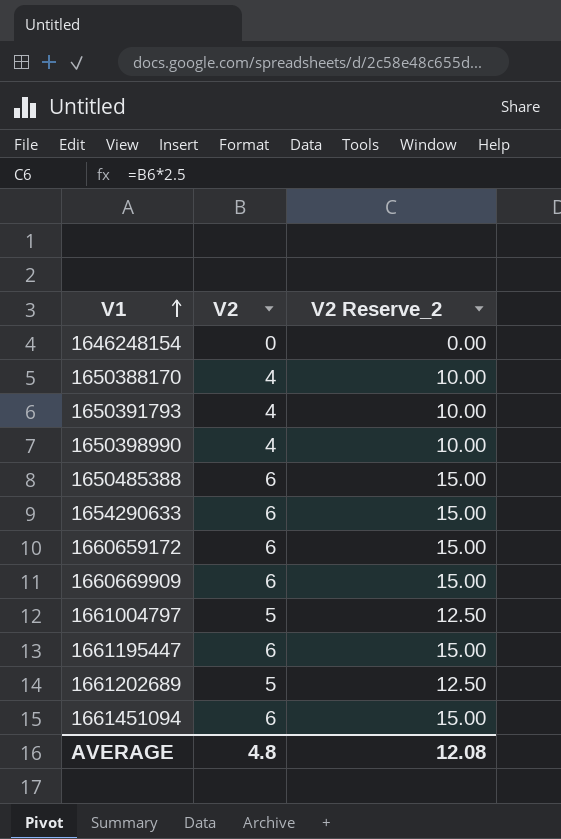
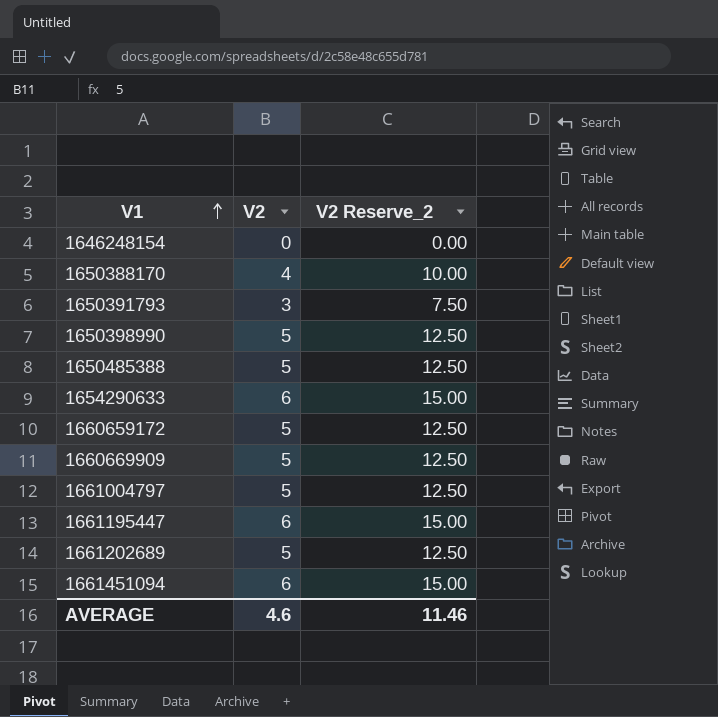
1650391793 | V2: 4 -> 3
1650391793 | V2 Reserve_2: 10.00 -> 7.50
1650398990 | V2: 4 -> 5
1650398990 | V2 Reserve_2: 10.00 -> 12.50
1650485388 | V2: 6 -> 5
1650485388 | V2 Reserve_2: 15.00 -> 12.50
1660659172 | V2: 6 -> 5
1660659172 | V2 Reserve_2: 15.00 -> 12.50
1660669909 | V2: 6 -> 5
1660669909 | V2 Reserve_2: 15.00 -> 12.50
AVERAGE | V2: 4.8 -> 4.6
AVERAGE | V2 Reserve_2: 12.08 -> 11.46

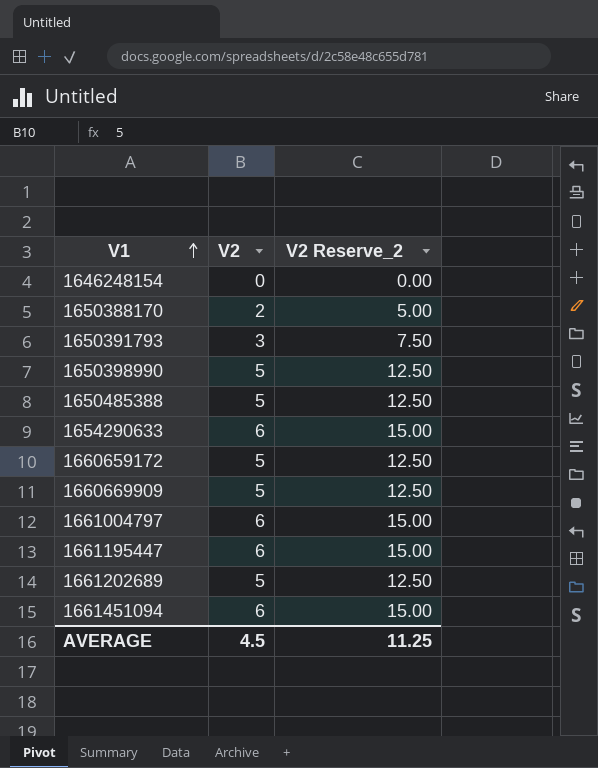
1650388170 | V2: 4 -> 2
1650388170 | V2 Reserve_2: 10.00 -> 5.00
1661004797 | V2: 5 -> 6
1661004797 | V2 Reserve_2: 12.50 -> 15.00
AVERAGE | V2: 4.6 -> 4.5
AVERAGE | V2 Reserve_2: 11.46 -> 11.25

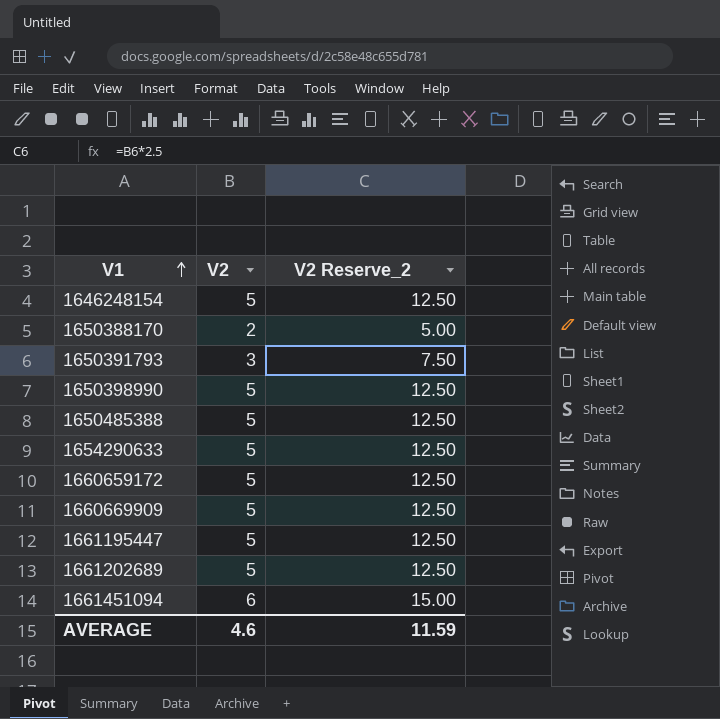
row 1661004797: 6 | 15.00 -> none
1646248154 | V2: 0 -> 5
1646248154 | V2 Reserve_2: 0.00 -> 12.50
1654290633 | V2: 6 -> 5
1654290633 | V2 Reserve_2: 15.00 -> 12.50
1661195447 | V2: 6 -> 5
1661195447 | V2 Reserve_2: 15.00 -> 12.50
AVERAGE | V2: 4.5 -> 4.6
AVERAGE | V2 Reserve_2: 11.25 -> 11.59

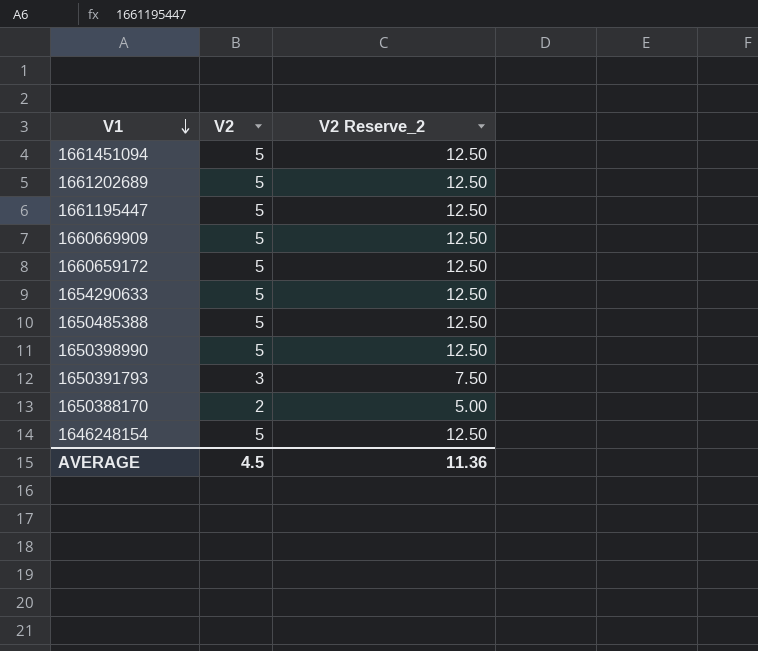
row order: V1 ascending -> V1 descending
1661451094 | V2: 6 -> 5
1661451094 | V2 Reserve_2: 15.00 -> 12.50
AVERAGE | V2: 4.6 -> 4.5
AVERAGE | V2 Reserve_2: 11.59 -> 11.36

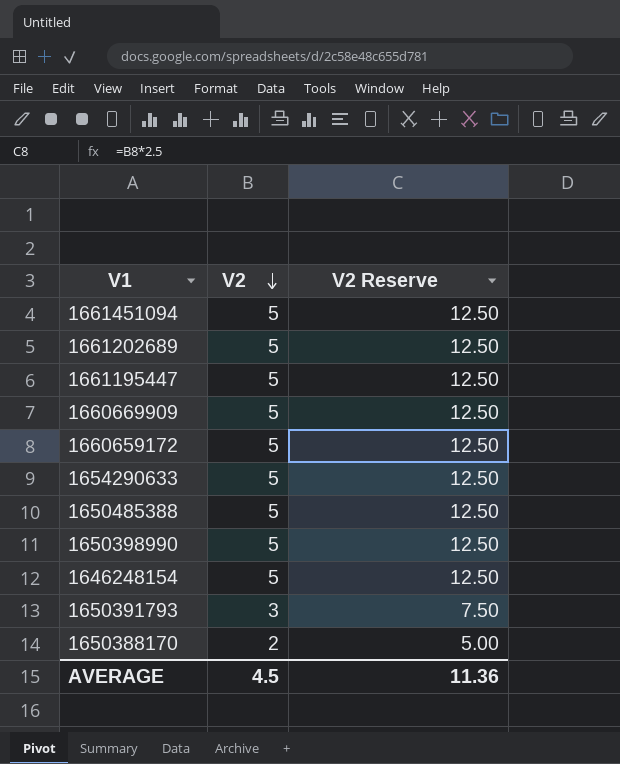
row order: V1 descending -> V2 descending
column name: V2 Reserve_2 -> V2 Reserve

